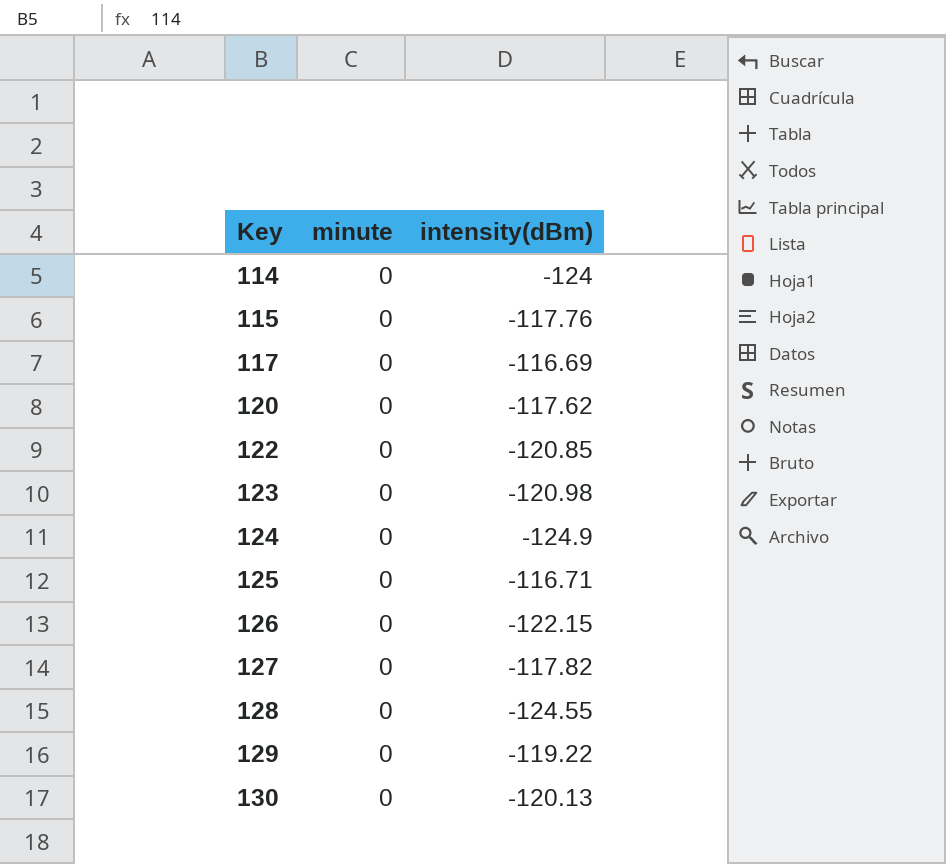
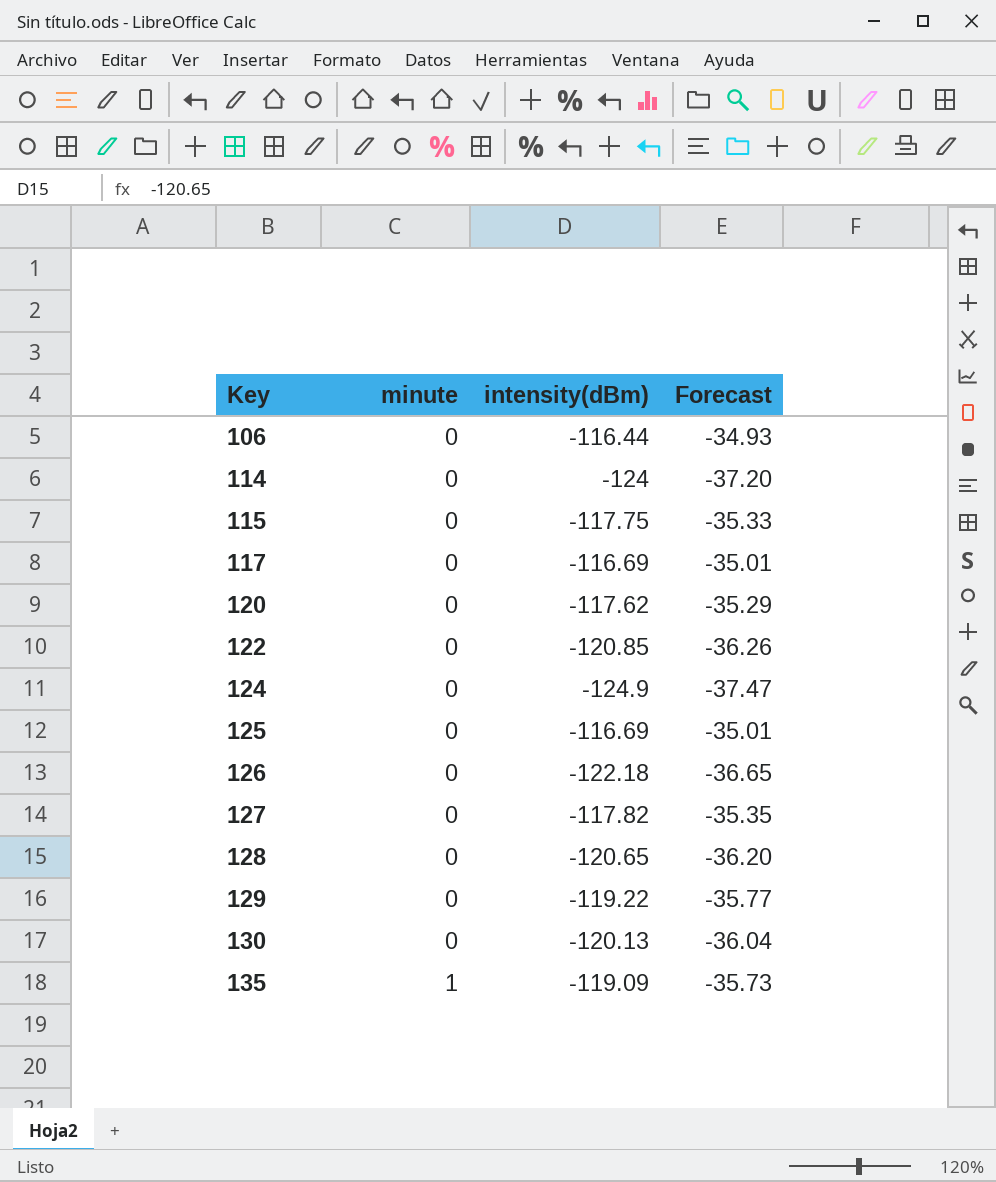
column Forecast | formula: none -> [intensity(dBm)] * 0.3
row 123: 0 | -120.98 -> none
row 106: none -> 0 | -116.44 | -34.93
115 | intensity(dBm): -117.76 -> -117.75
125 | intensity(dBm): -116.71 -> -116.69
126 | intensity(dBm): -122.15 -> -122.18
128 | intensity(dBm): -124.55 -> -120.65
row 135: none -> 1 | -119.09 | -35.73

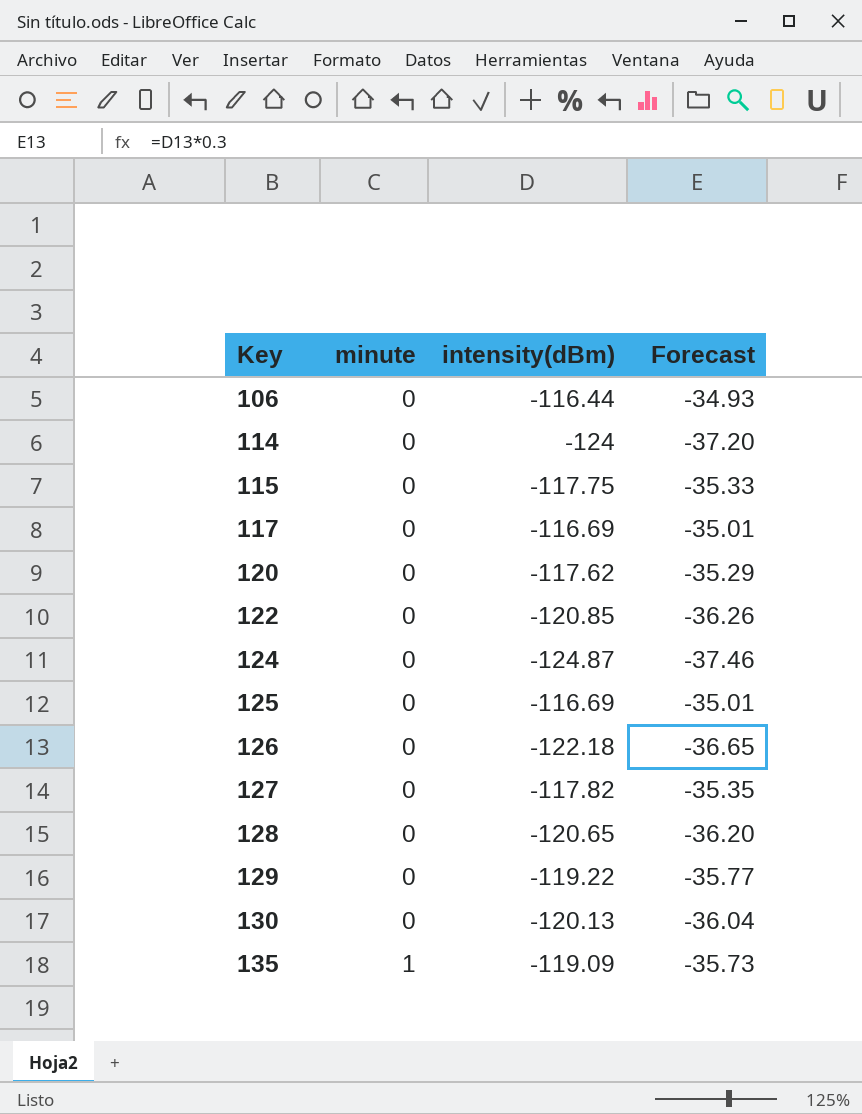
124 | intensity(dBm): -124.9 -> -124.87
124 | Forecast: -37.47 -> -37.46

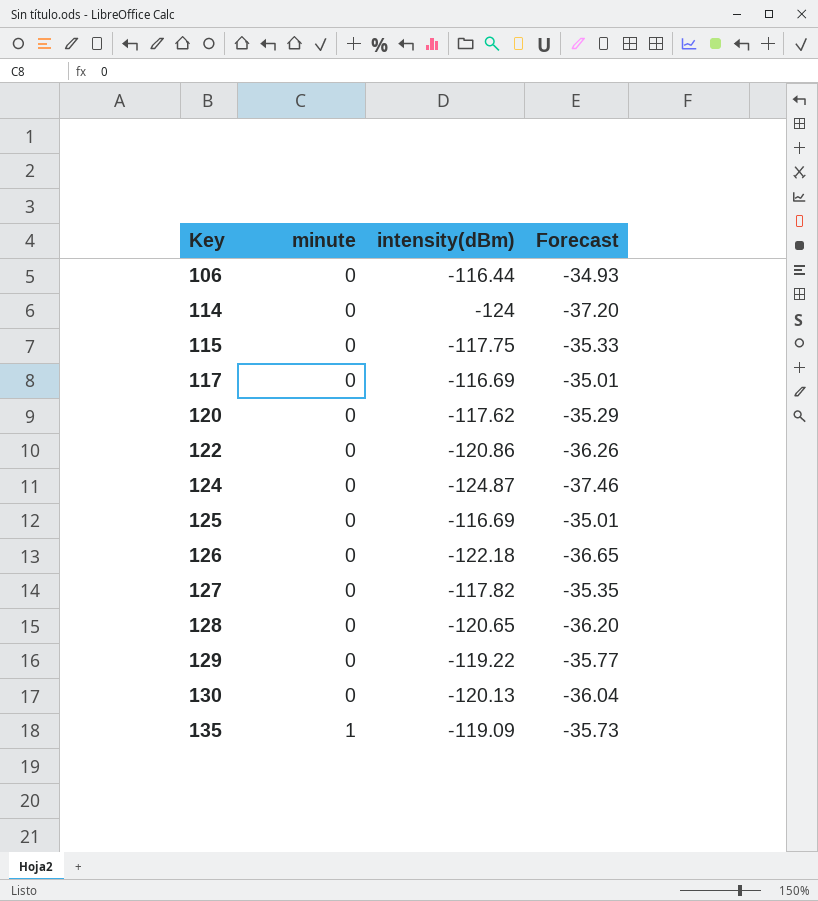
122 | intensity(dBm): -120.85 -> -120.86

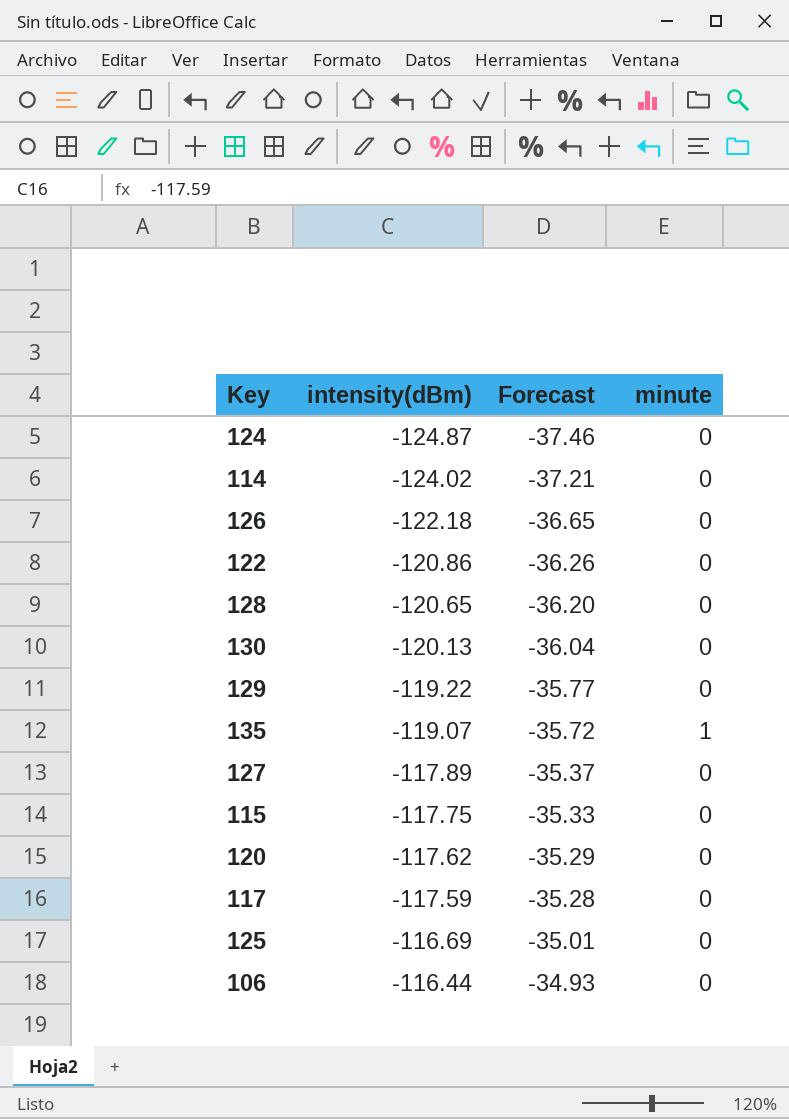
row order: Key ascending -> intensity(dBm) ascending
column minute | position: 2 -> 4
114 | intensity(dBm): -124 -> -124.02
114 | Forecast: -37.20 -> -37.21
135 | intensity(dBm): -119.09 -> -119.07
135 | Forecast: -35.73 -> -35.72
127 | intensity(dBm): -117.82 -> -117.89
127 | Forecast: -35.35 -> -35.37
117 | intensity(dBm): -116.69 -> -117.59
117 | Forecast: -35.01 -> -35.28

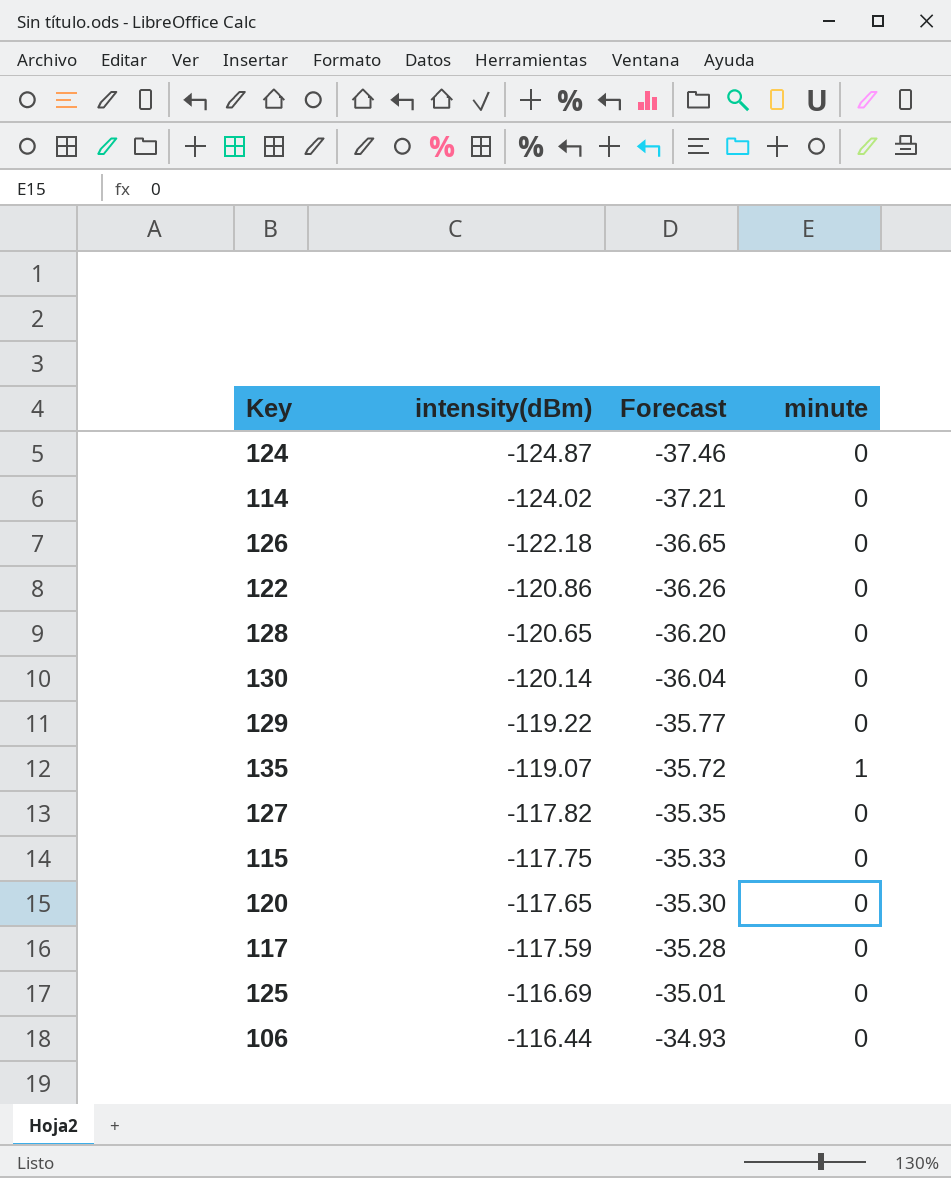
130 | intensity(dBm): -120.13 -> -120.14
127 | intensity(dBm): -117.89 -> -117.82
127 | Forecast: -35.37 -> -35.35
120 | intensity(dBm): -117.62 -> -117.65
120 | Forecast: -35.29 -> -35.30

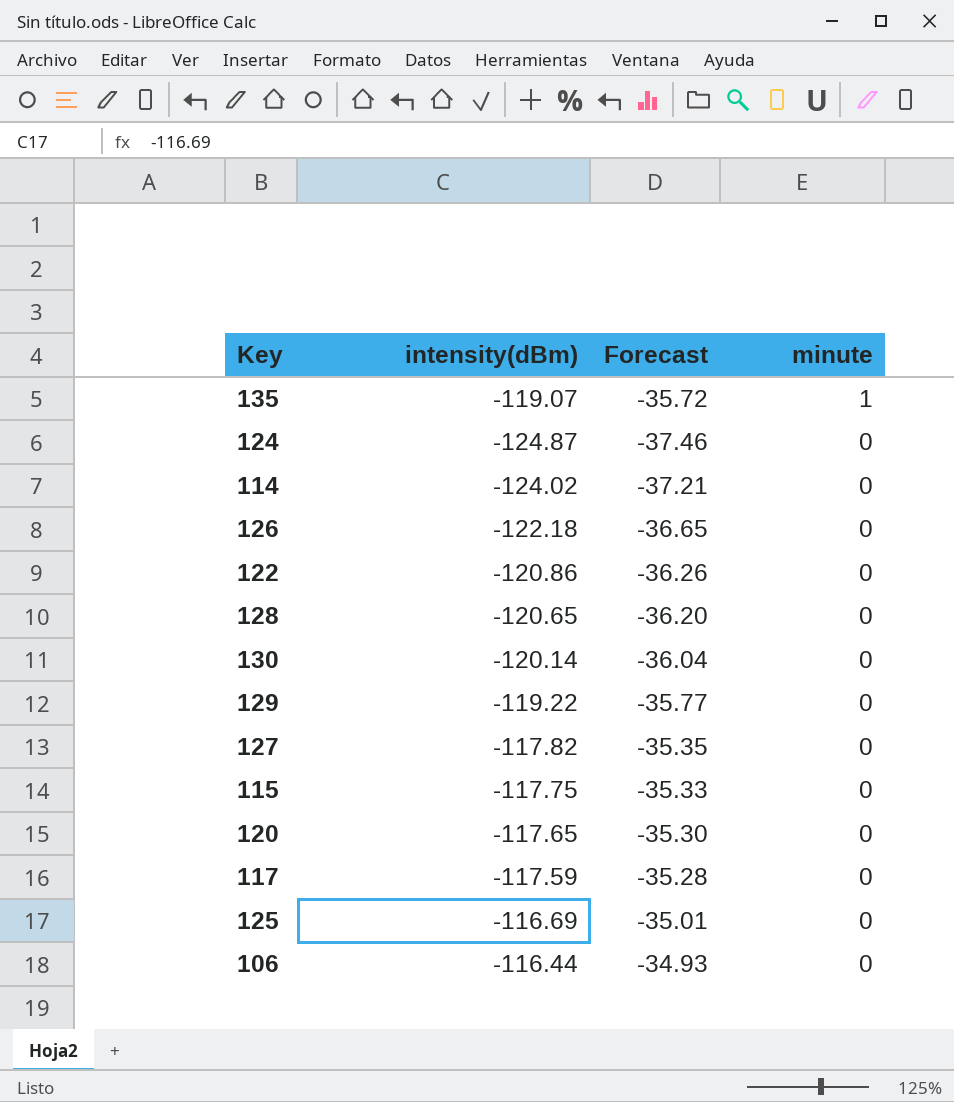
row order: intensity(dBm) ascending -> minute descending

